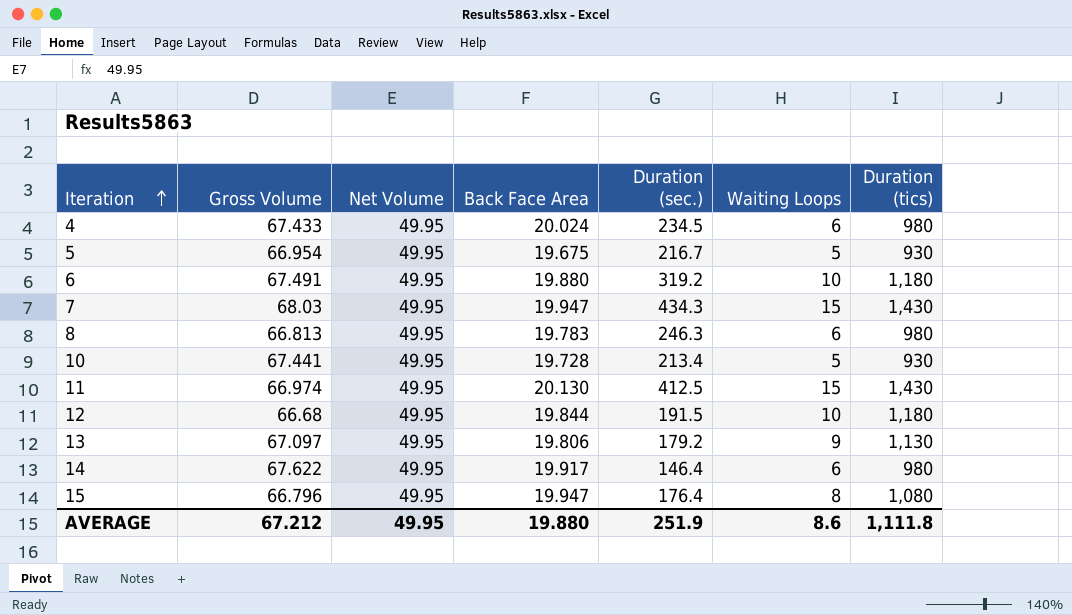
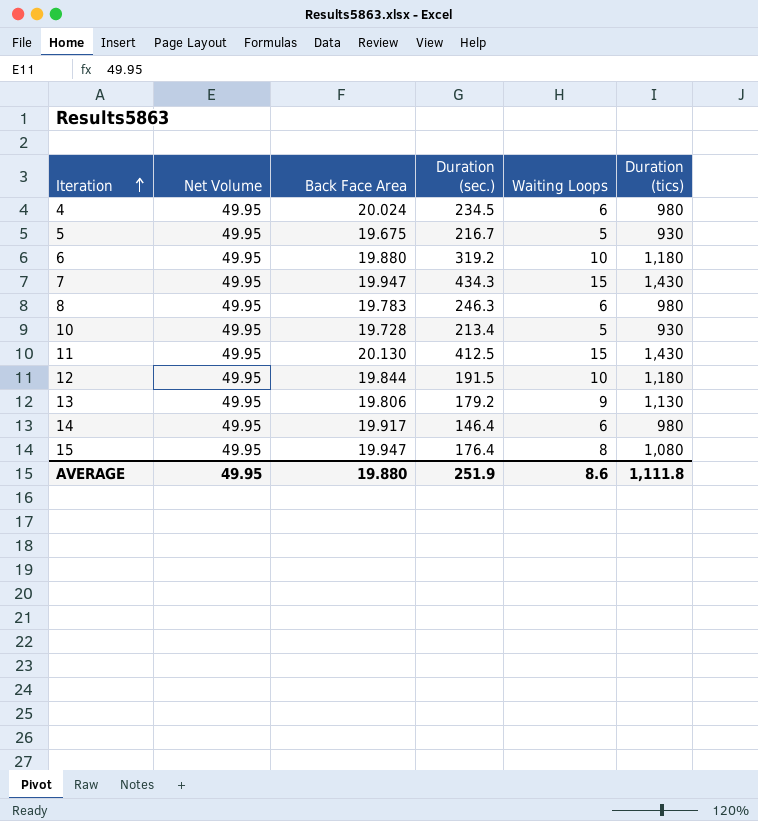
column Gross Volume | position: 2 -> none

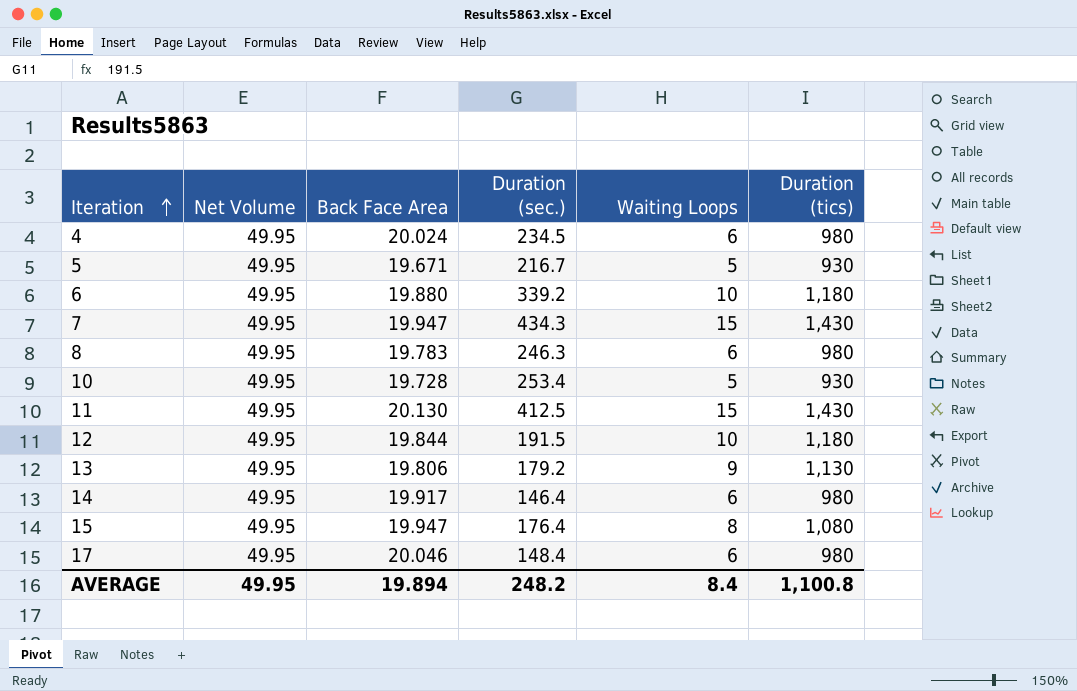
5 | Back Face Area: 19.675 -> 19.671
6 | Duration (sec.): 319.2 -> 339.2
10 | Duration (sec.): 213.4 -> 253.4
row 17: none -> 49.95 | 20.046 | 148.4 | 6 | 980
AVERAGE | Back Face Area: 19.880 -> 19.894
AVERAGE | Duration (sec.): 251.9 -> 248.2
AVERAGE | Waiting Loops: 8.6 -> 8.4
AVERAGE | Duration (tics): 1,111.8 -> 1,100.8

